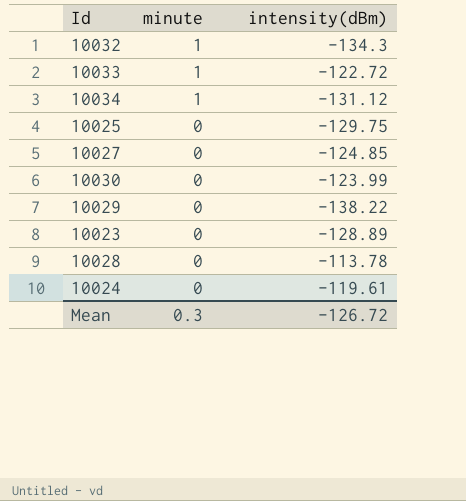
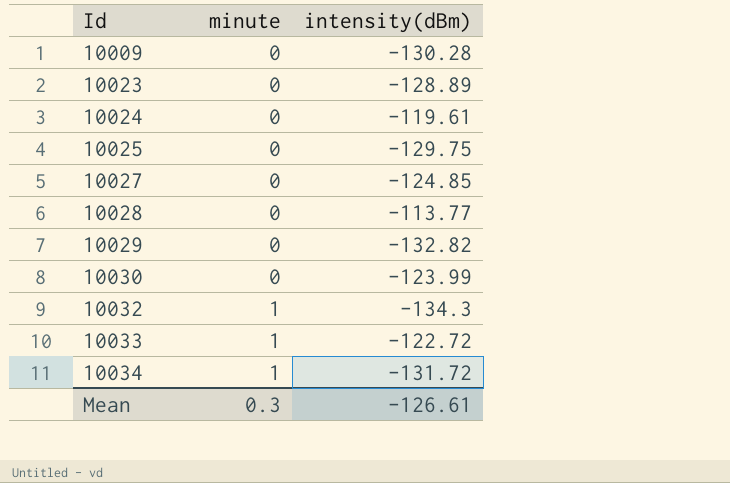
row order: minute descending -> Id ascending
row 10009: none -> 0 | -130.28
10028 | intensity(dBm): -113.78 -> -113.77
10029 | intensity(dBm): -138.22 -> -132.82
10034 | intensity(dBm): -131.12 -> -131.72
Mean | intensity(dBm): -126.72 -> -126.61

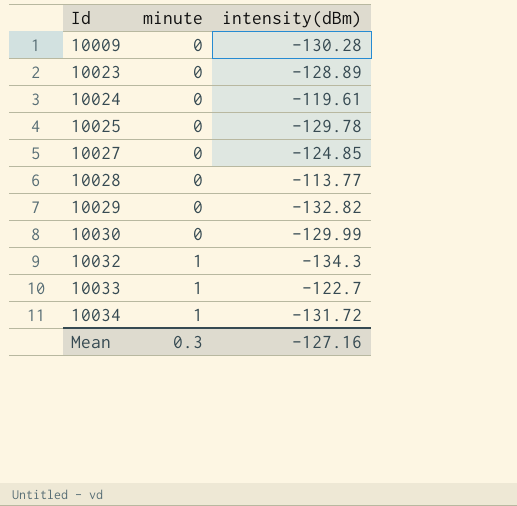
10025 | intensity(dBm): -129.75 -> -129.78
10030 | intensity(dBm): -123.99 -> -129.99
10033 | intensity(dBm): -122.72 -> -122.7
Mean | intensity(dBm): -126.61 -> -127.16

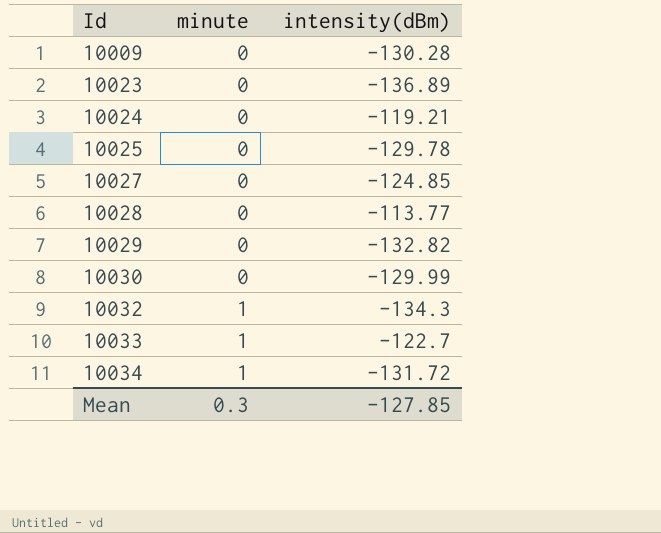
10023 | intensity(dBm): -128.89 -> -136.89
10024 | intensity(dBm): -119.61 -> -119.21
Mean | intensity(dBm): -127.16 -> -127.85

